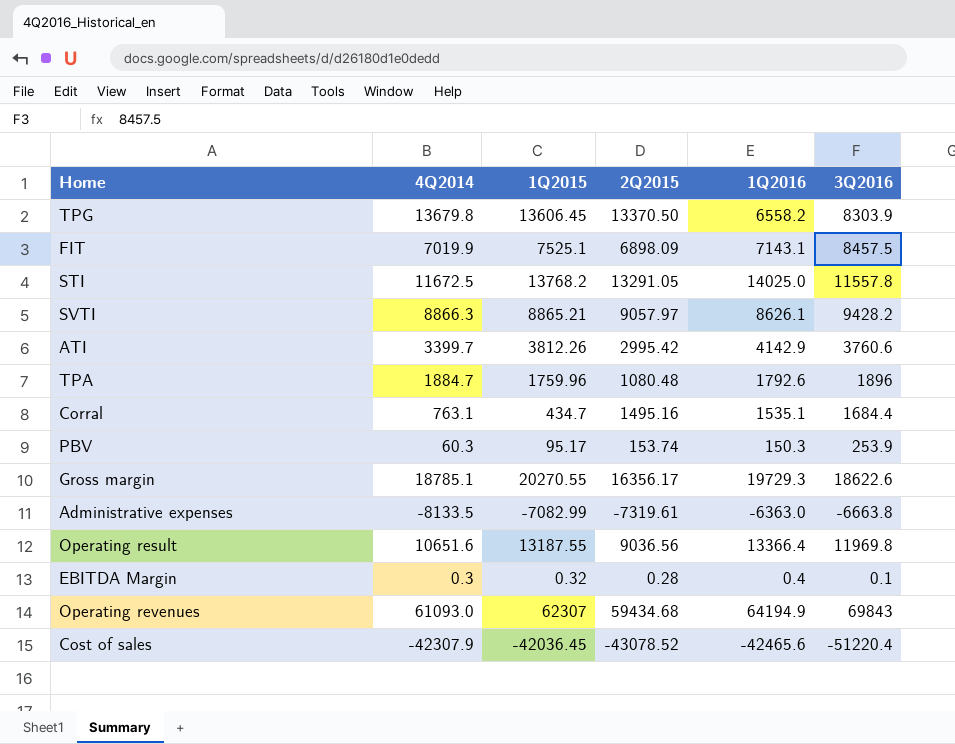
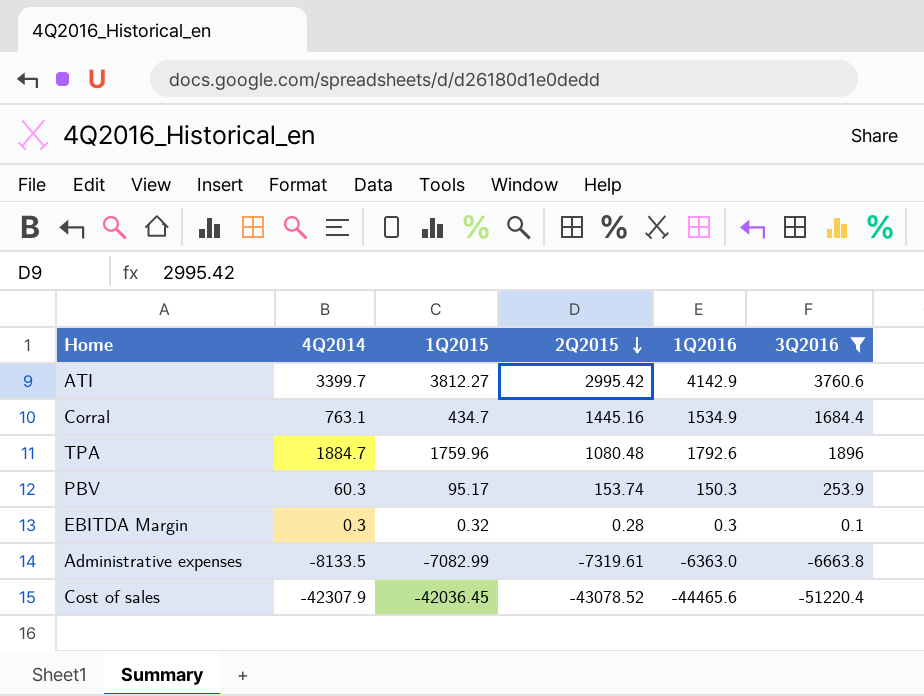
filter: none -> 3Q2016 <= 3760.6
row order: none -> 2Q2015 descending
ATI | 1Q2015: 3812.26 -> 3812.27
Corral | 2Q2015: 1495.16 -> 1445.16
Corral | 1Q2016: 1535.1 -> 1534.9
EBITDA Margin | 1Q2016: 0.4 -> 0.3
Cost of sales | 1Q2016: -42465.6 -> -44465.6

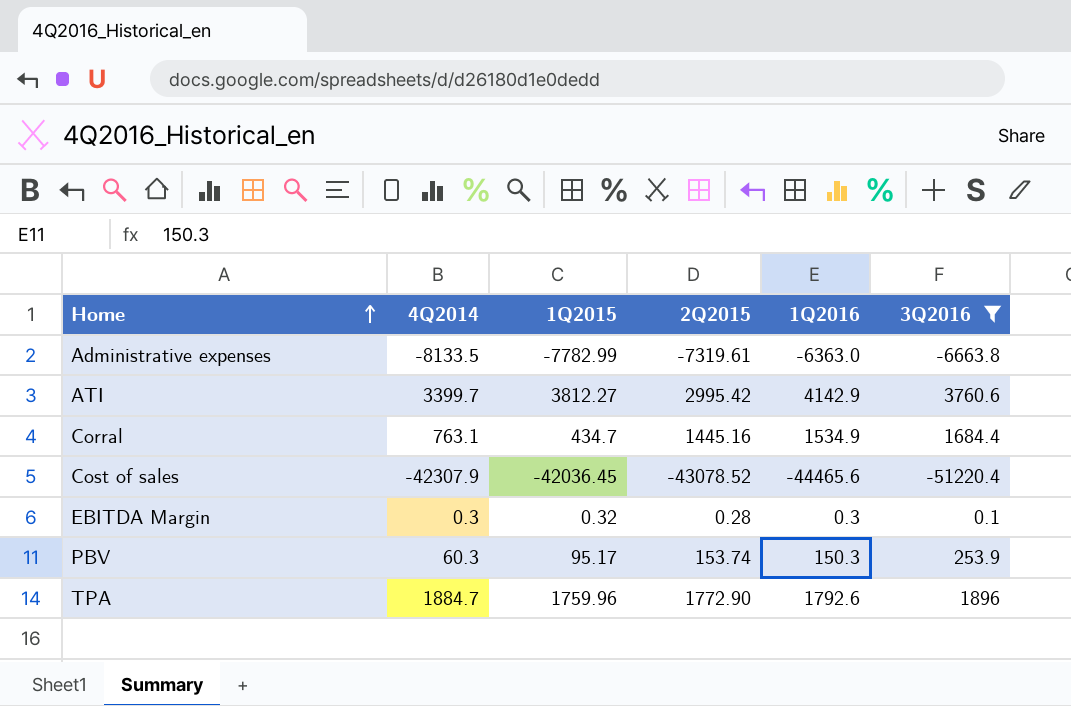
row order: 2Q2015 descending -> Home ascending
Administrative expenses | 1Q2015: -7082.99 -> -7782.99
TPA | 2Q2015: 1080.48 -> 1772.90

